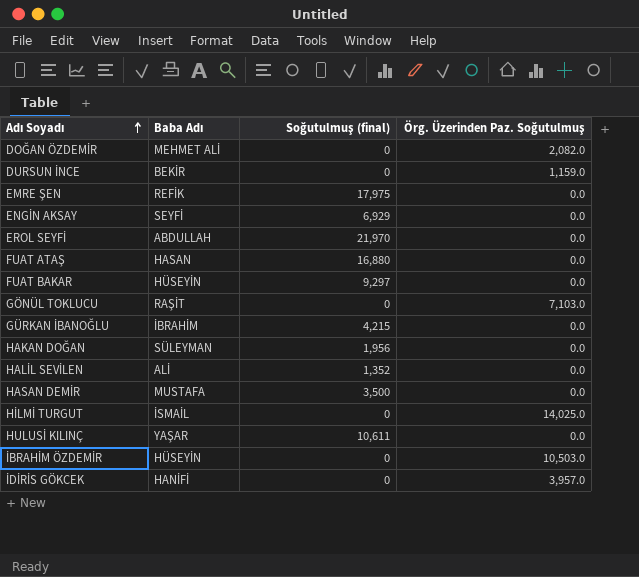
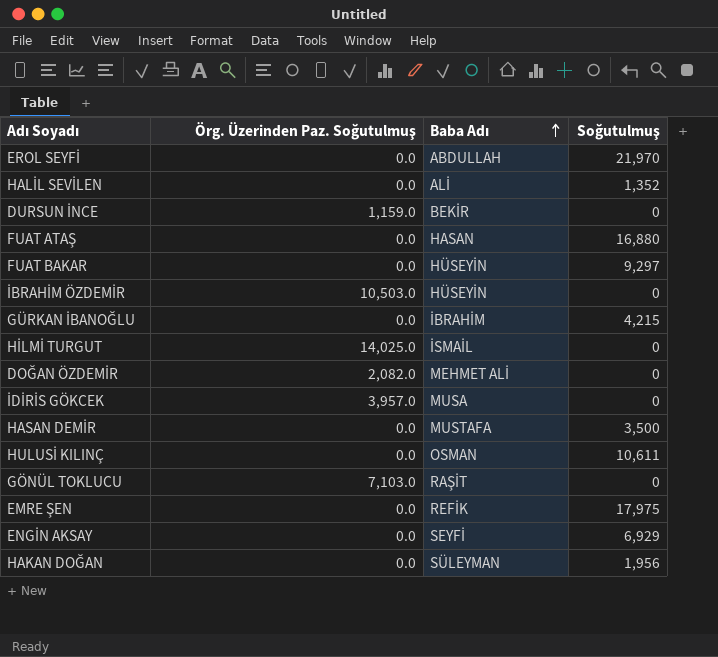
row order: Adı Soyadı ascending -> Baba Adı ascending
column Örg. Üzerinden Paz. Soğutulmuş | position: 4 -> 2
column name: Soğutulmuş (final) -> Soğutulmuş
İDİRİS GÖKCEK | Baba Adı: HANİFİ -> MUSA
HULUSİ KILINÇ | Baba Adı: YAŞAR -> OSMAN

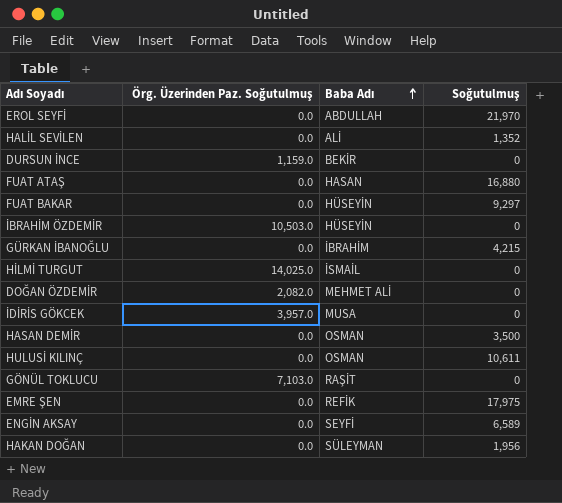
HASAN DEMİR | Baba Adı: MUSTAFA -> OSMAN
ENGİN AKSAY | Soğutulmuş: 6,929 -> 6,589

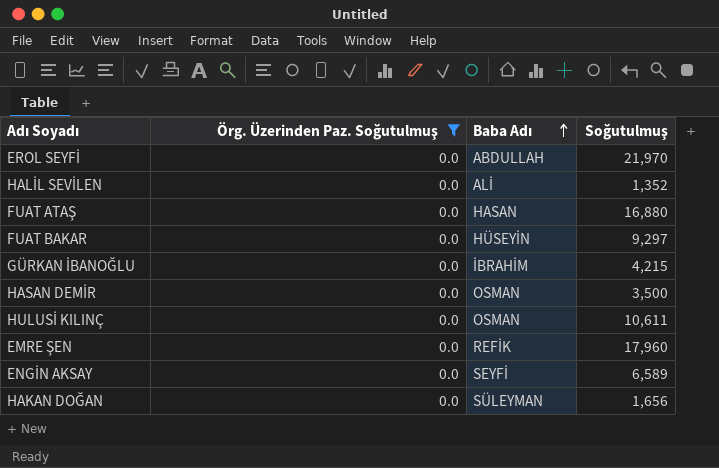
filter: none -> Örg. Üzerinden Paz. Soğutulmuş = 0.0
EMRE ŞEN | Soğutulmuş: 17,975 -> 17,960
HAKAN DOĞAN | Soğutulmuş: 1,956 -> 1,656

